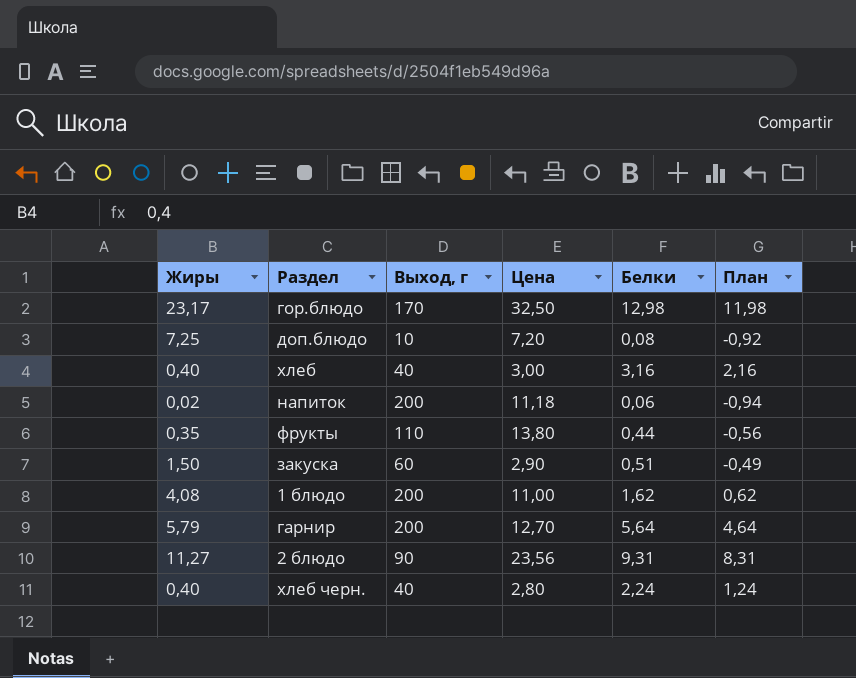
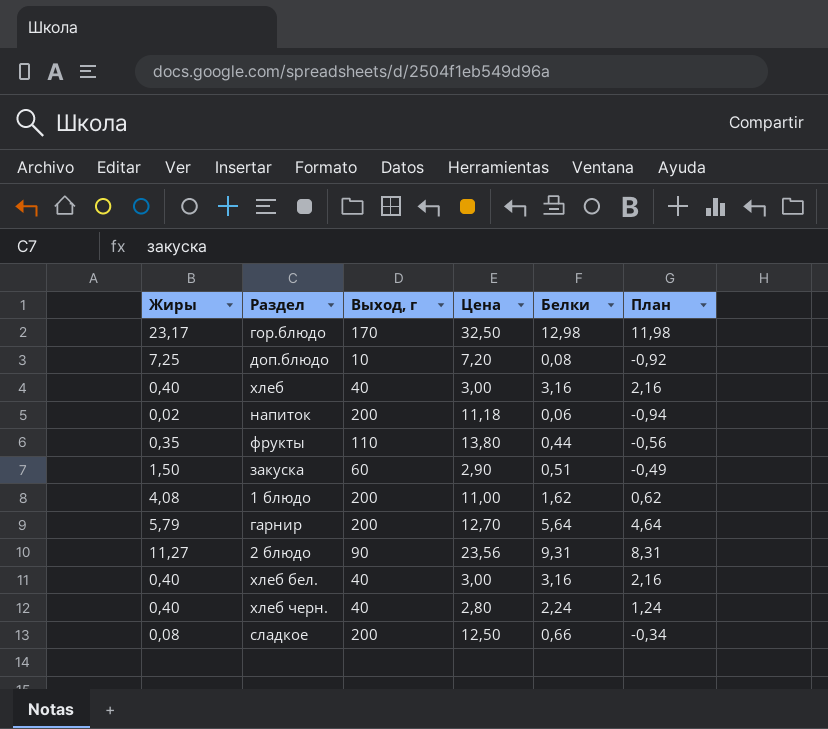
row хлеб бел.: none -> 0,40 | 40 | 3,00 | 3,16 | 2,16
row сладкое: none -> 0,08 | 200 | 12,50 | 0,66 | -0,34

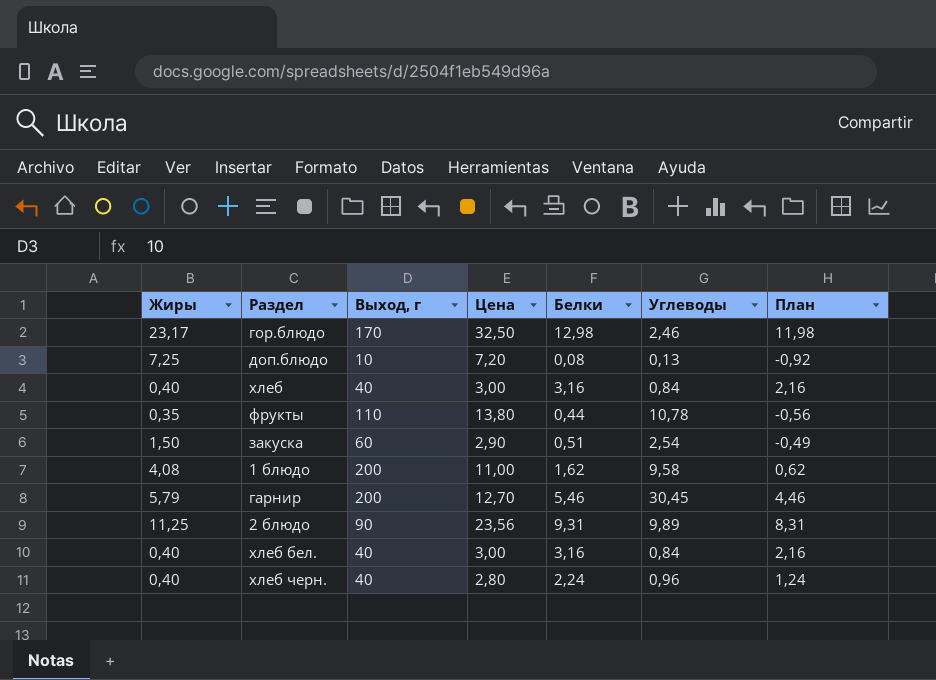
column Углеводы | position: none -> 6
row напиток: 0,02 | 200 | 11,18 | 0,06 | -0,94 -> none
row сладкое: 0,08 | 200 | 12,50 | 0,66 | -0,34 -> none
гарнир | Белки: 5,64 -> 5,46
гарнир | План: 4,64 -> 4,46
2 блюдо | Жиры: 11,27 -> 11,25

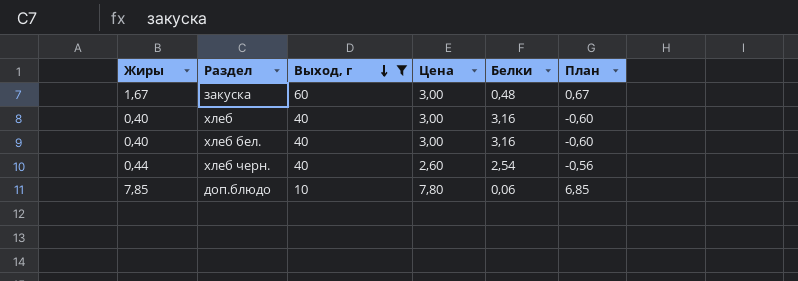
filter: none -> Выход, г <= 60
row order: none -> Выход, г descending
column Углеводы | position: 6 -> none
column План | formula: [Белки] - 1 -> [Жиры] - 1
закуска | Жиры: 1,50 -> 1,67
закуска | Цена: 2,90 -> 3,00
закуска | Белки: 0,51 -> 0,48
хлеб черн. | Жиры: 0,40 -> 0,44
хлеб черн. | Цена: 2,80 -> 2,60
хлеб черн. | Белки: 2,24 -> 2,54
доп.блюдо | Жиры: 7,25 -> 7,85
доп.блюдо | Цена: 7,20 -> 7,80
доп.блюдо | Белки: 0,08 -> 0,06

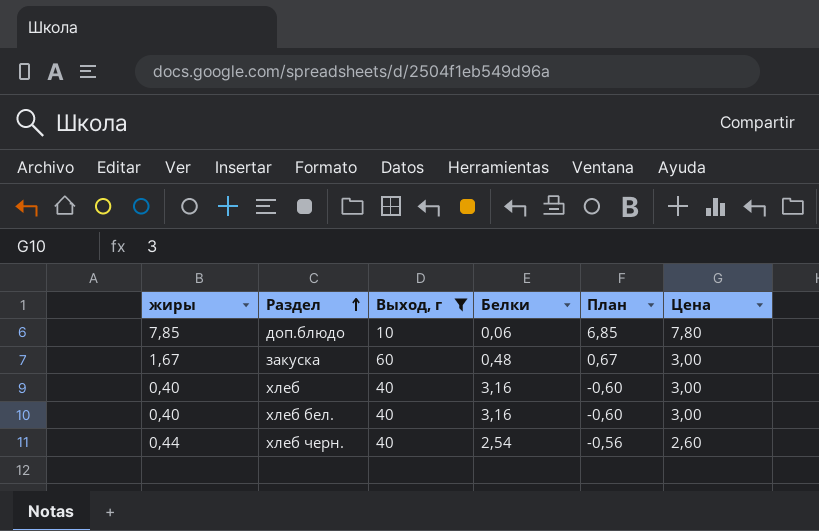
row order: Выход, г descending -> Раздел ascending
column name: Жиры -> жиры
column Цена | position: 4 -> 6

